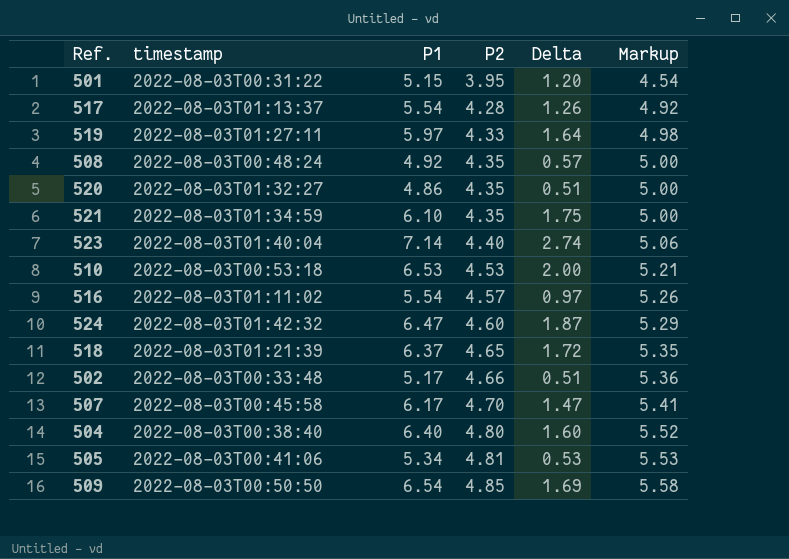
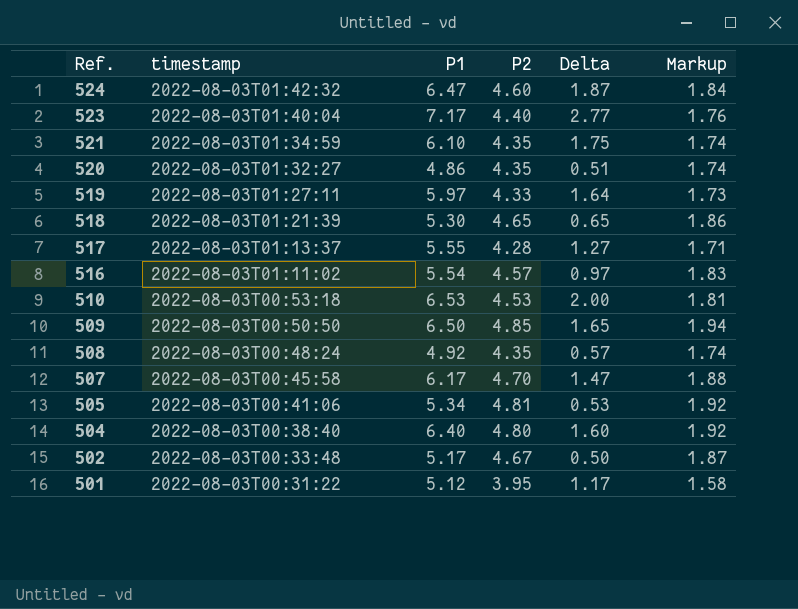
row order: P2 ascending -> Ref. descending
column Markup | formula: [P2] * 1.15 -> [P2] * 0.4
523 | P1: 7.14 -> 7.17
523 | Delta: 2.74 -> 2.77
518 | P1: 6.37 -> 5.30
518 | Delta: 1.72 -> 0.65
517 | P1: 5.54 -> 5.55
517 | Delta: 1.26 -> 1.27
509 | P1: 6.54 -> 6.50
509 | Delta: 1.69 -> 1.65
502 | P2: 4.66 -> 4.67
502 | Delta: 0.51 -> 0.50
501 | P1: 5.15 -> 5.12
501 | Delta: 1.20 -> 1.17

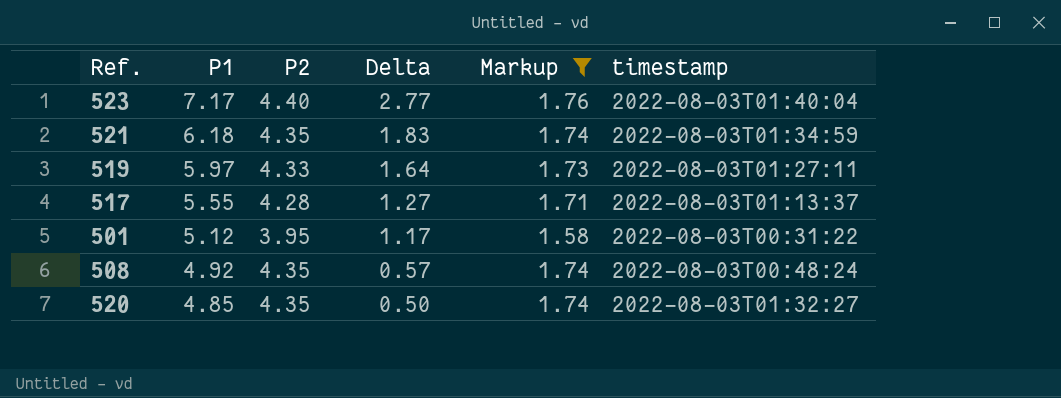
filter: none -> Markup <= 1.76
row order: Ref. descending -> P1 descending
column timestamp | position: 2 -> 6
521 | P1: 6.10 -> 6.18
521 | Delta: 1.75 -> 1.83
520 | P1: 4.86 -> 4.85
520 | Delta: 0.51 -> 0.50

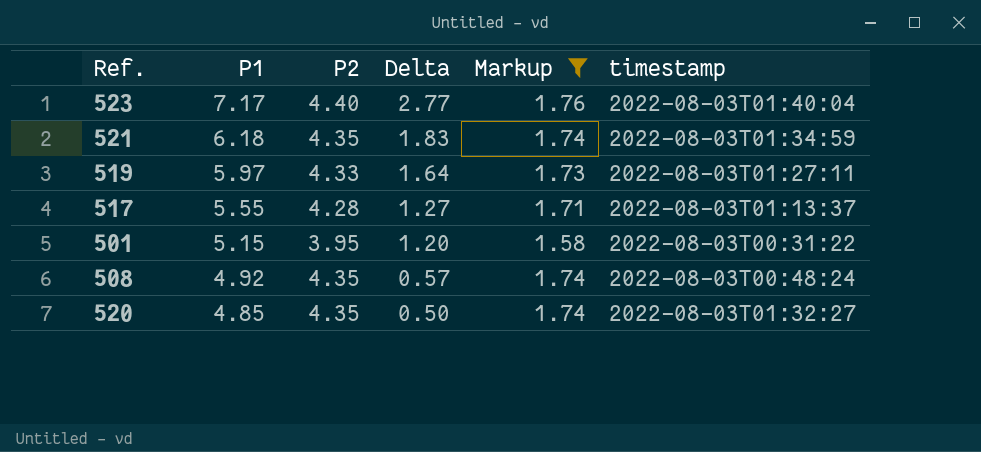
501 | P1: 5.12 -> 5.15
501 | Delta: 1.17 -> 1.20

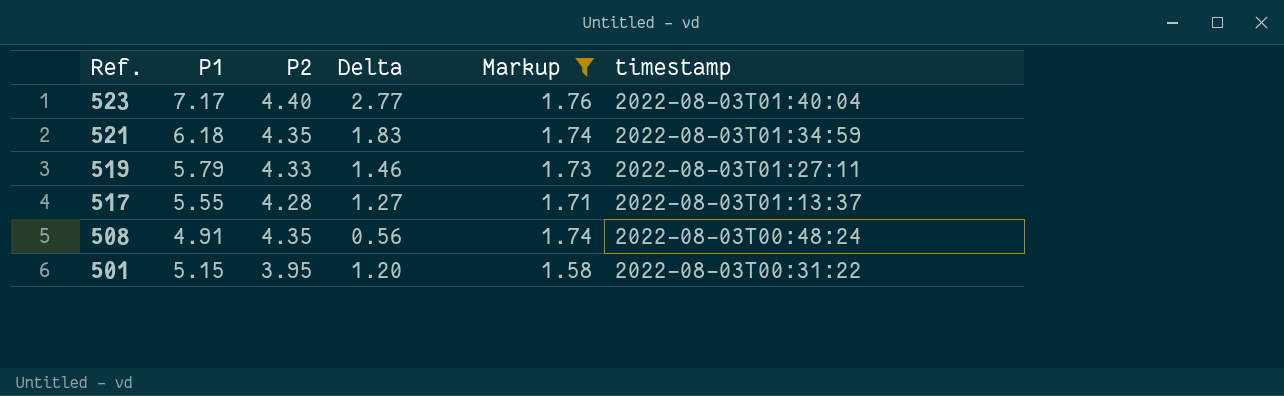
row order: P1 descending -> Ref. descending
row 520: 4.85 | 4.35 | 0.50 | 1.74 | 2022-08-03T01:32:27 -> none
519 | P1: 5.97 -> 5.79
519 | Delta: 1.64 -> 1.46
508 | P1: 4.92 -> 4.91
508 | Delta: 0.57 -> 0.56

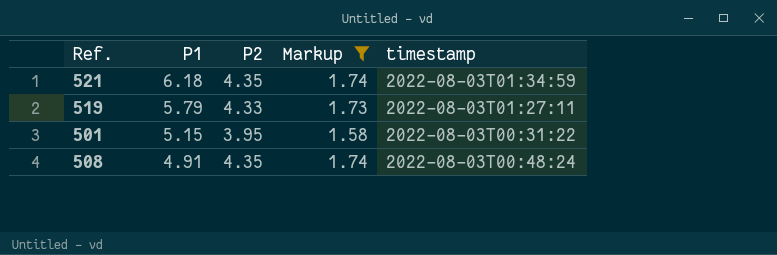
row order: Ref. descending -> P1 descending
column Delta | formula: [P1] - [P2] -> none
row 523: 7.17 | 4.40 | 2.77 | 1.76 | 2022-08-03T01:40:04 -> none
row 517: 5.55 | 4.28 | 1.27 | 1.71 | 2022-08-03T01:13:37 -> none

